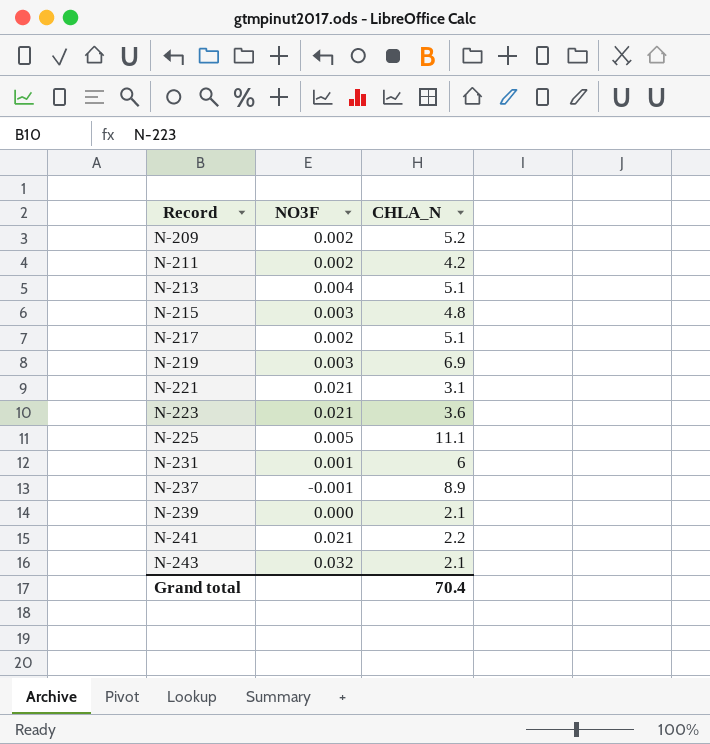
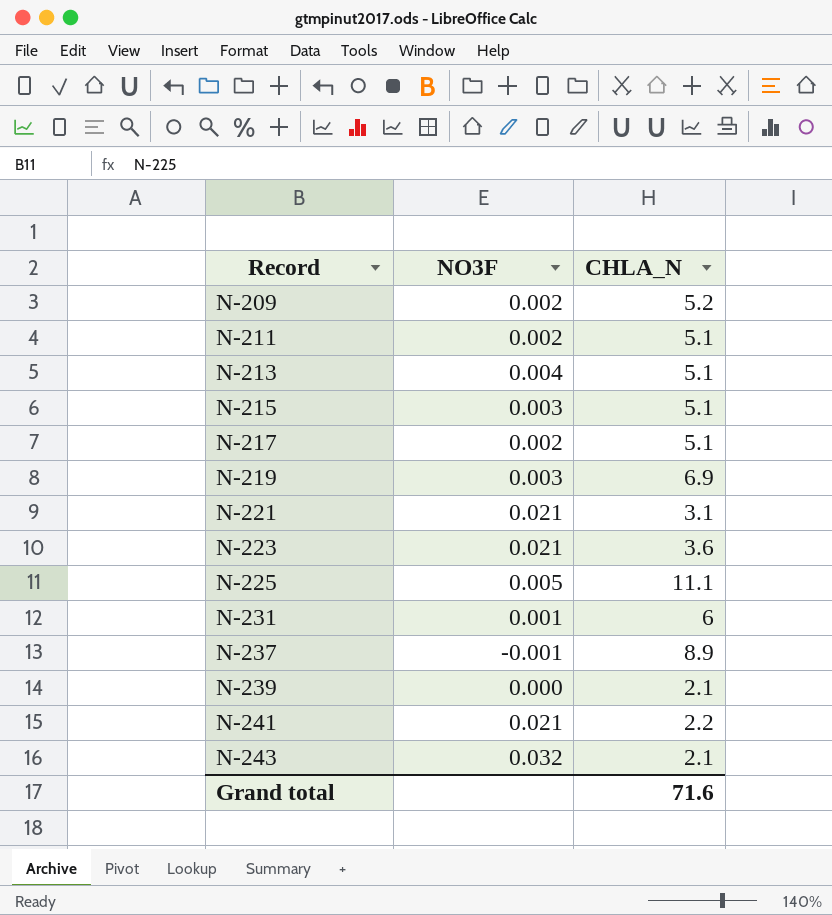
N-211 | CHLA_N: 4.2 -> 5.1
N-215 | CHLA_N: 4.8 -> 5.1
Grand total | CHLA_N: 70.4 -> 71.6

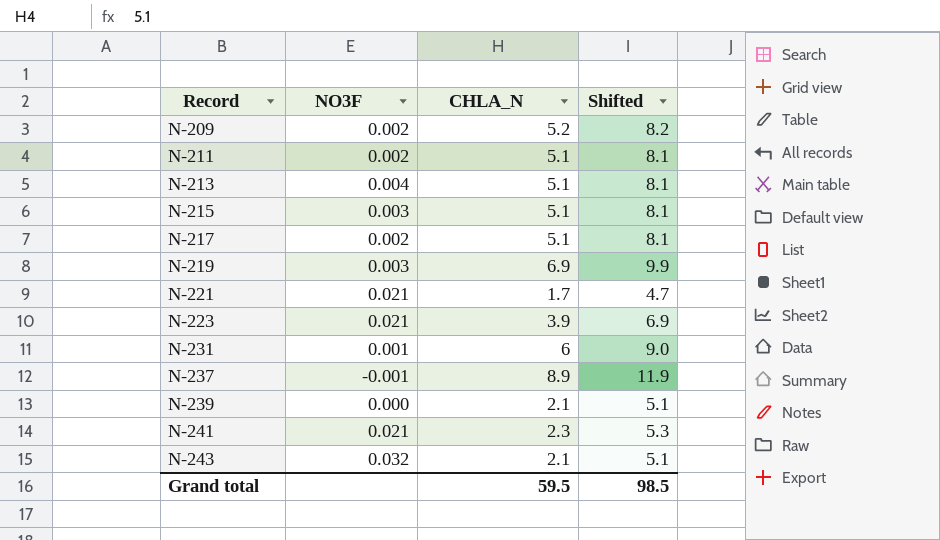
column Shifted | formula: none -> [CHLA_N] + 3
row N-225: 0.005 | 11.1 -> none
N-221 | CHLA_N: 3.1 -> 1.7
N-223 | CHLA_N: 3.6 -> 3.9
N-241 | CHLA_N: 2.2 -> 2.3
Grand total | CHLA_N: 71.6 -> 59.5

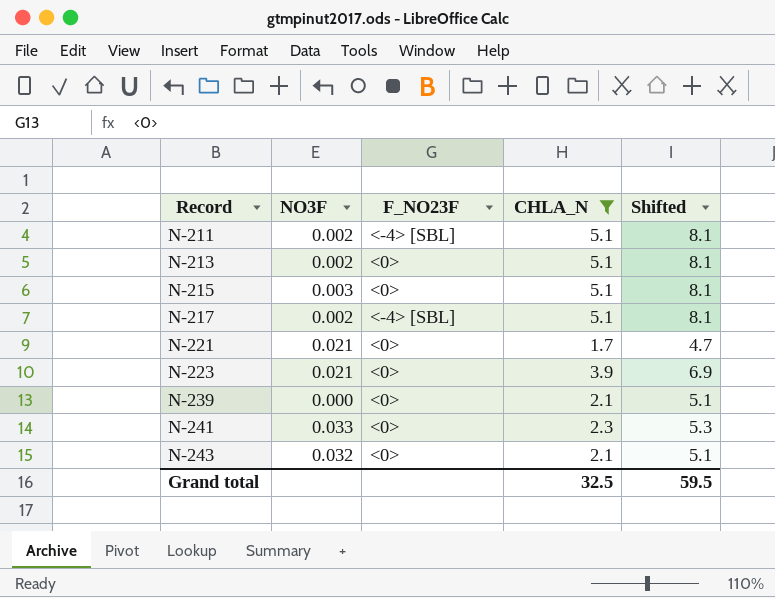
filter: none -> CHLA_N <= 5.1
column F_NO23F | position: none -> 3
N-213 | NO3F: 0.004 -> 0.002
N-241 | NO3F: 0.021 -> 0.033
Grand total | CHLA_N: 59.5 -> 32.5
Grand total | Shifted: 98.5 -> 59.5

